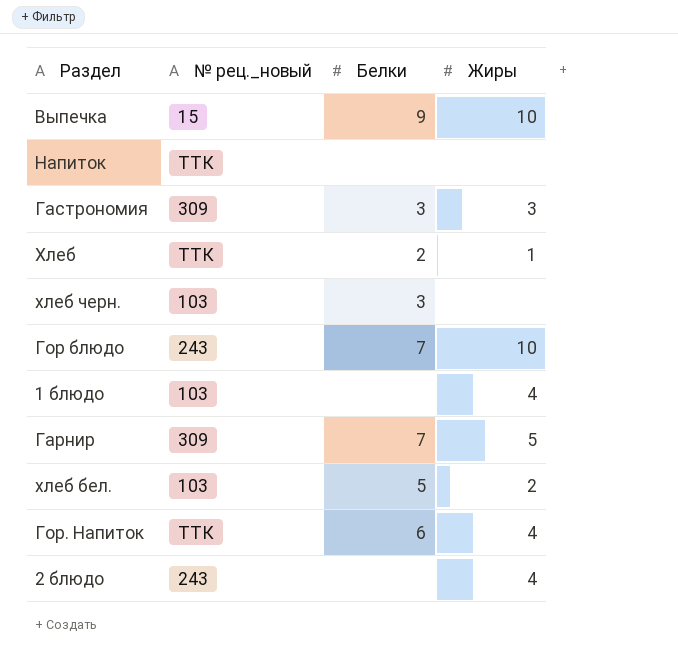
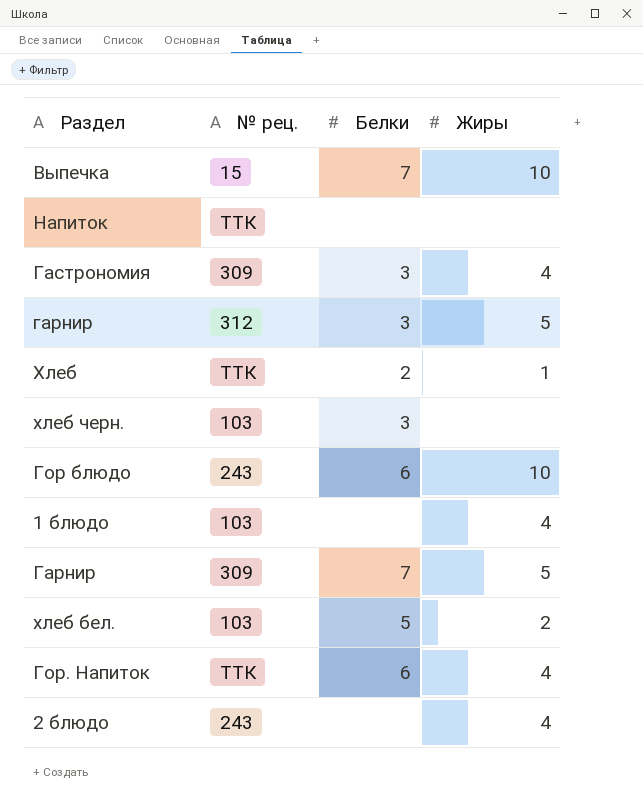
column name: № рец._новый -> № рец.
Выпечка | Белки: 9 -> 7
Гастрономия | Жиры: 3 -> 4
row гарнир: none -> 312 | 3 | 5
Гор блюдо | Белки: 7 -> 6

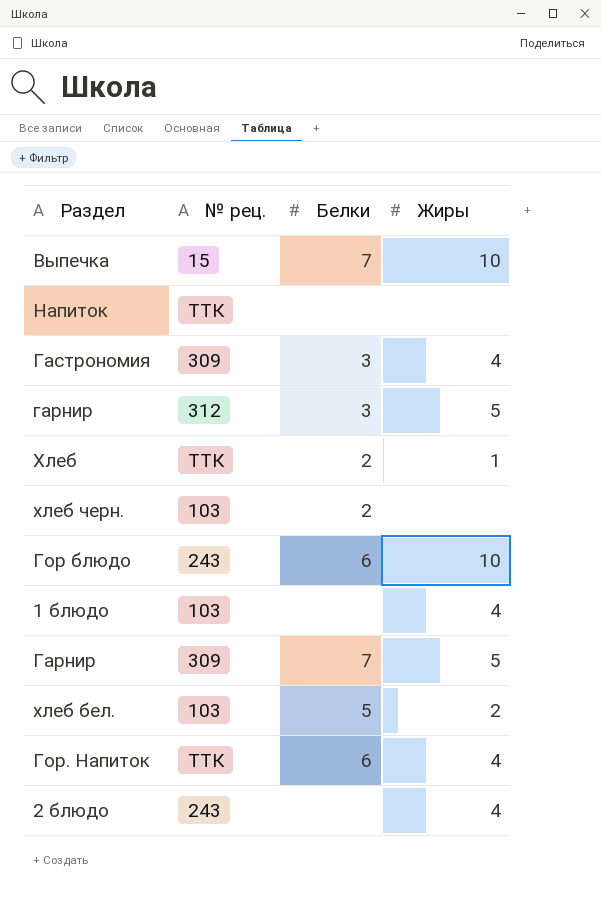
хлеб черн. | Белки: 3 -> 2

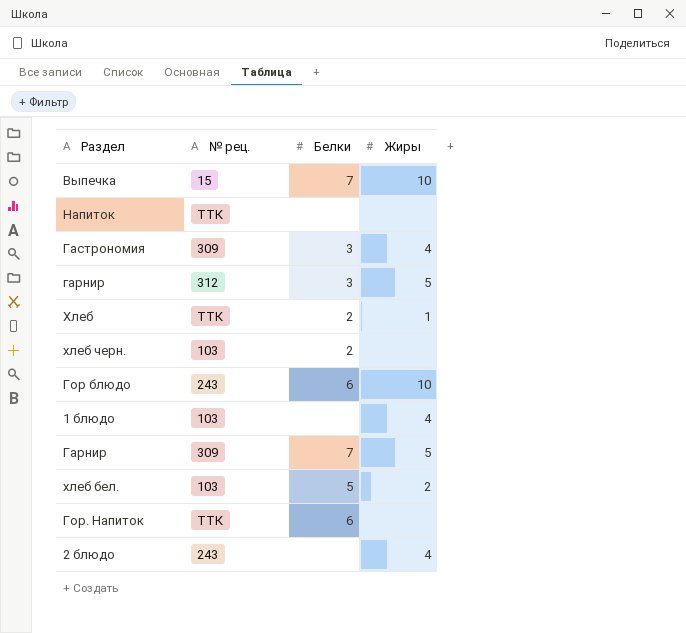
Гор. Напиток | Жиры: 4 -> none

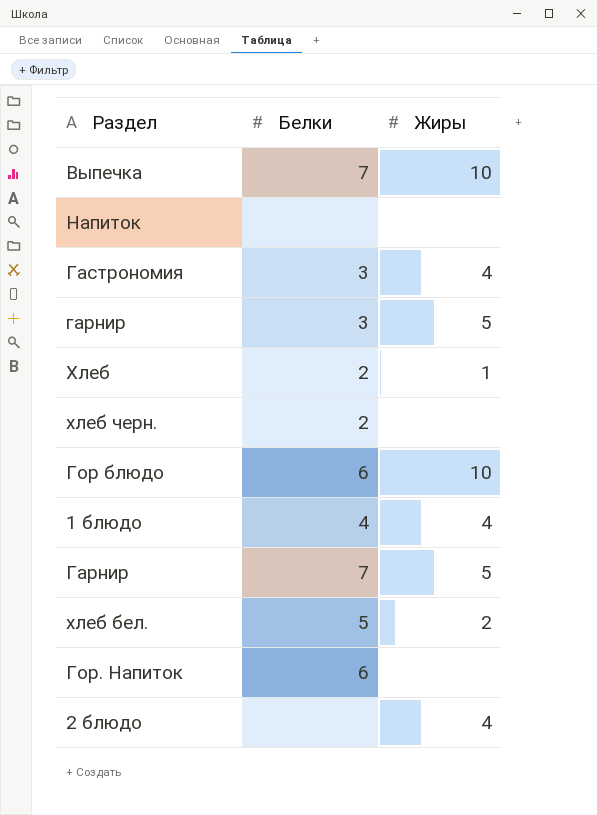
column № рец. | position: 2 -> none
1 блюдо | Белки: none -> 4

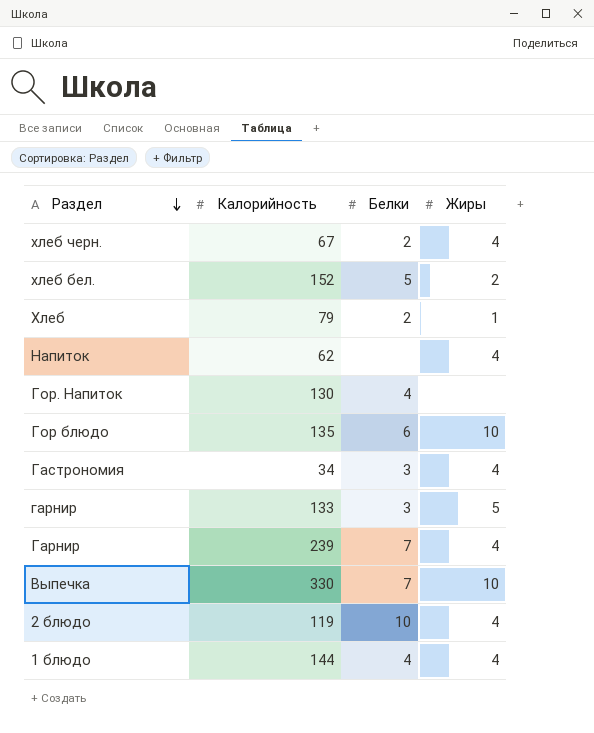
row order: none -> Раздел descending
column Калорийность | position: none -> 2
хлеб черн. | Жиры: none -> 4
Напиток | Жиры: none -> 4
Гор. Напиток | Белки: 6 -> 4
Гарнир | Жиры: 5 -> 4
2 блюдо | Белки: none -> 10

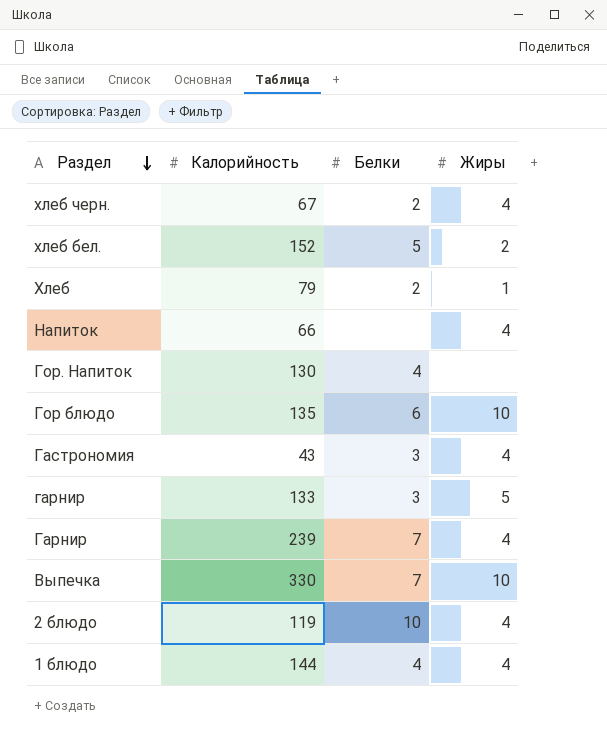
Напиток | Калорийность: 62 -> 66
Гастрономия | Калорийность: 34 -> 43

